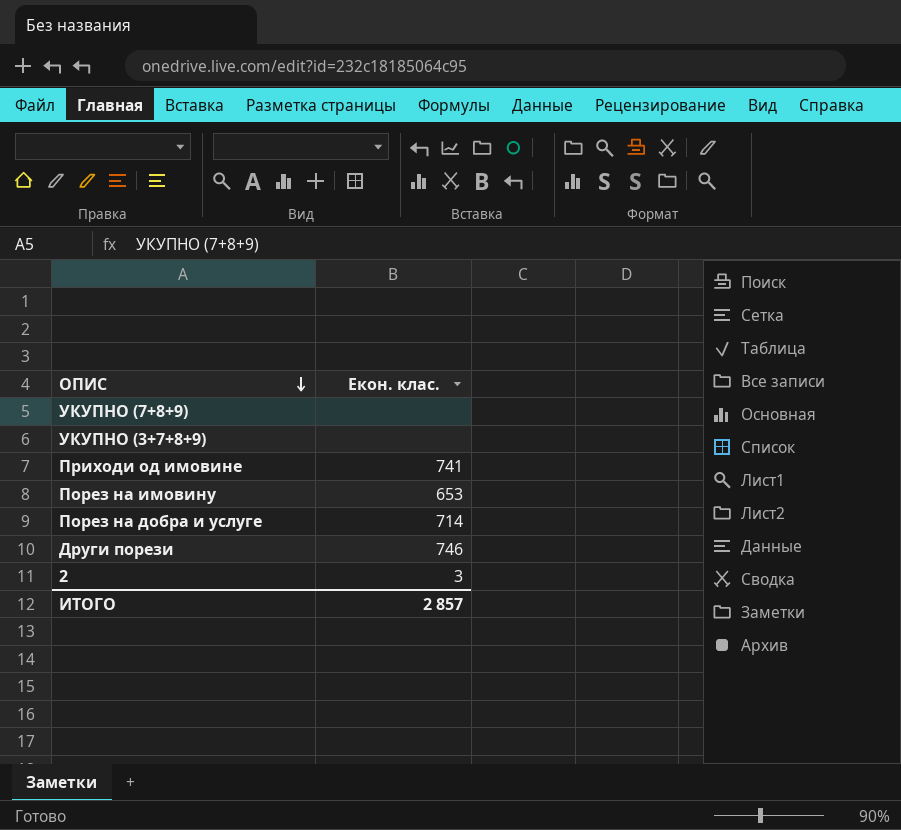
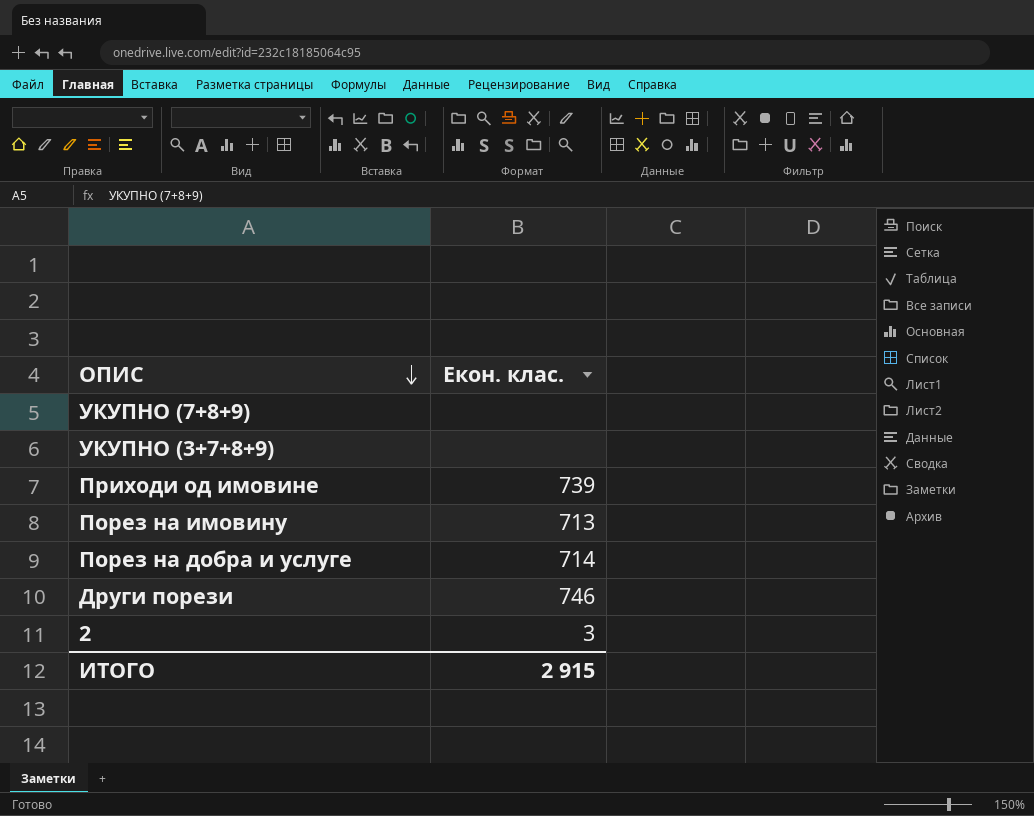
Приходи од имовине | Екон. клас.: 741 -> 739
Порез на имовину | Екон. клас.: 653 -> 713
ИТОГО | Екон. клас.: 2 857 -> 2 915

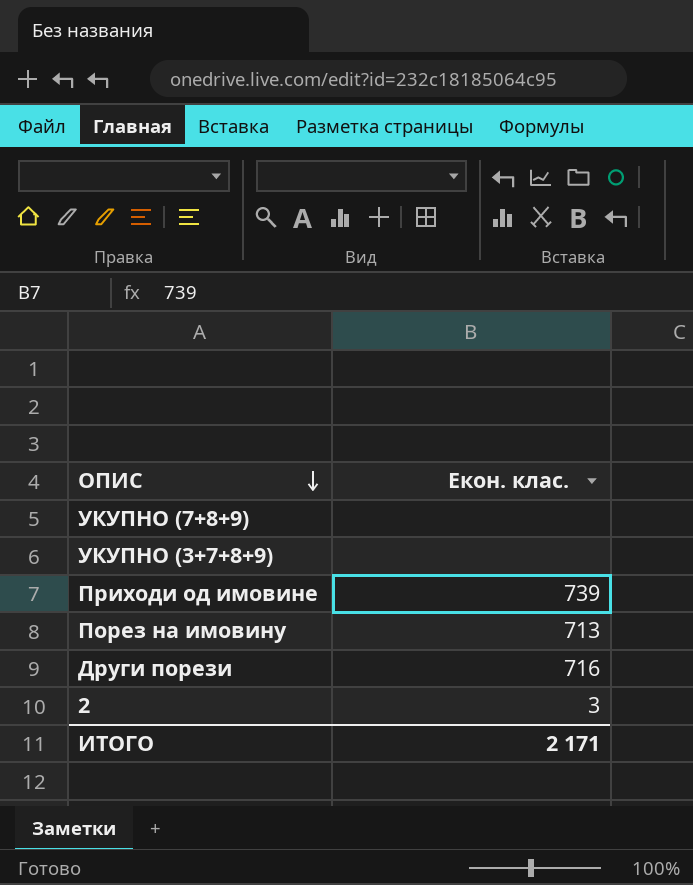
row Порез на добра и услуге: 714 -> none
Други порези | Екон. клас.: 746 -> 716
ИТОГО | Екон. клас.: 2 915 -> 2 171

